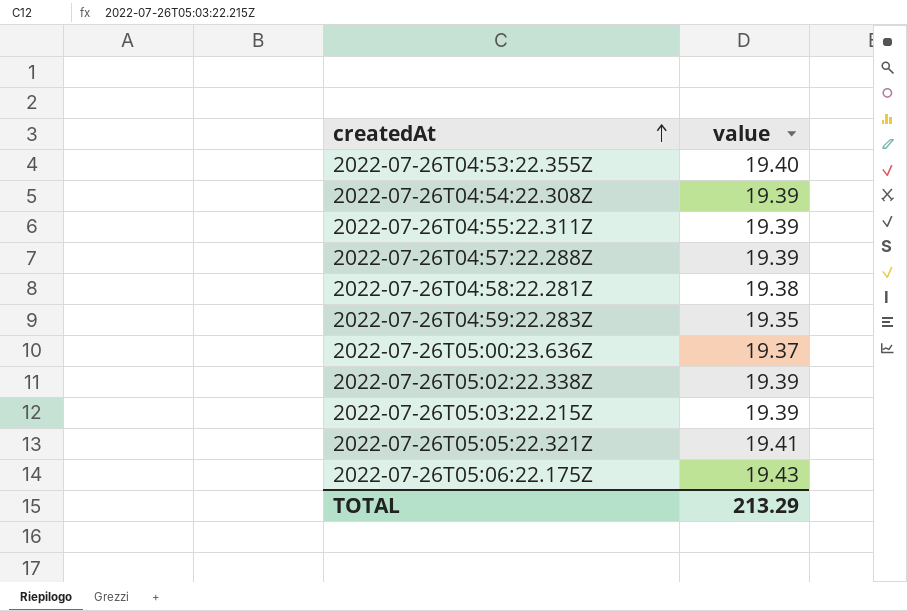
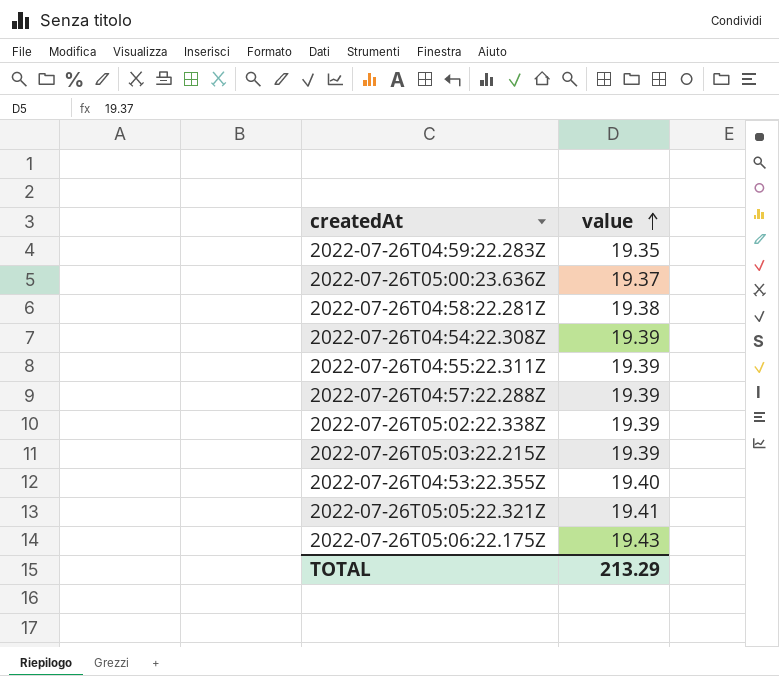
row order: createdAt ascending -> value ascending

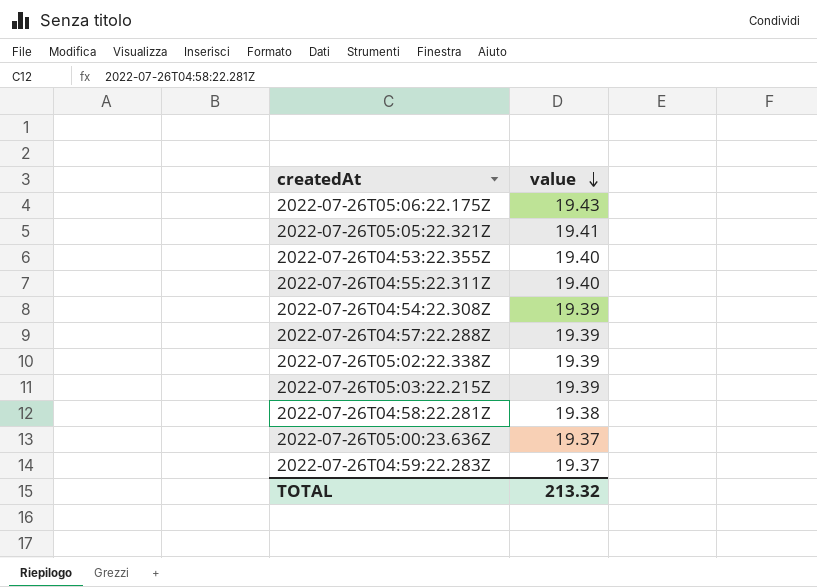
row order: value ascending -> value descending
2022-07-26T04:55:22.311Z | value: 19.39 -> 19.40
2022-07-26T04:59:22.283Z | value: 19.35 -> 19.37
TOTAL | value: 213.29 -> 213.32

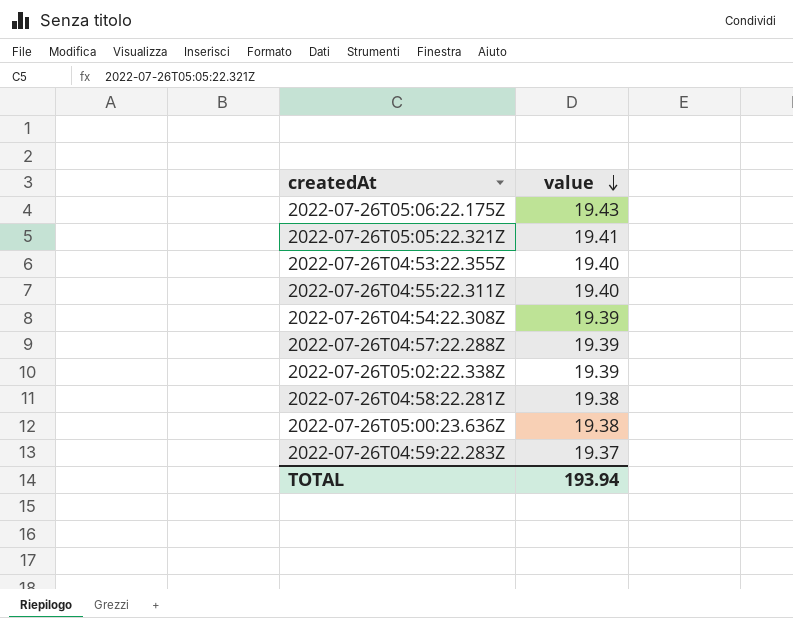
row 2022-07-26T05:03:22.215Z: 19.39 -> none
2022-07-26T05:00:23.636Z | value: 19.37 -> 19.38
TOTAL | value: 213.32 -> 193.94

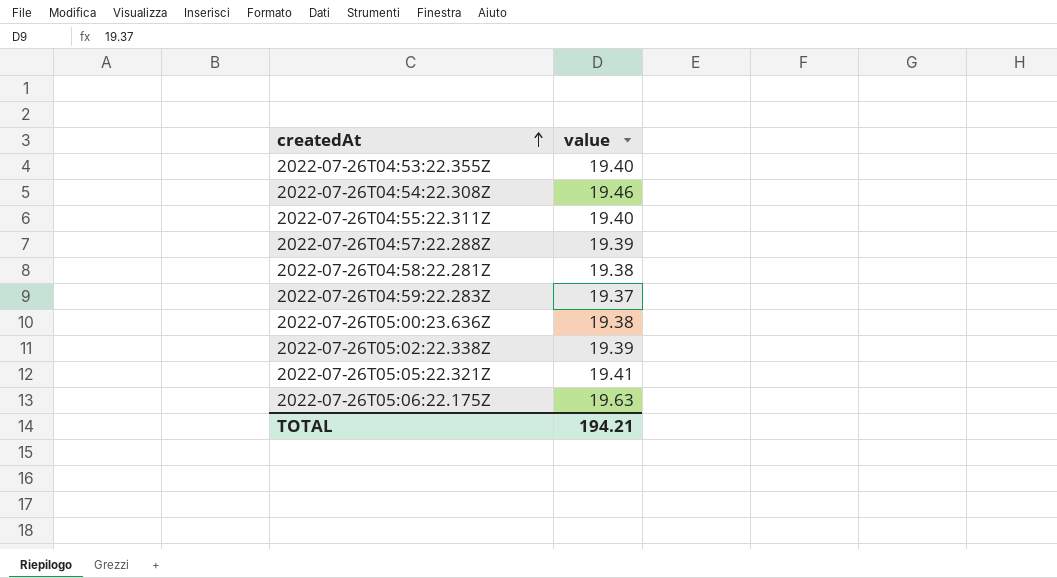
row order: value descending -> createdAt ascending
2022-07-26T04:54:22.308Z | value: 19.39 -> 19.46
2022-07-26T05:06:22.175Z | value: 19.43 -> 19.63
TOTAL | value: 193.94 -> 194.21

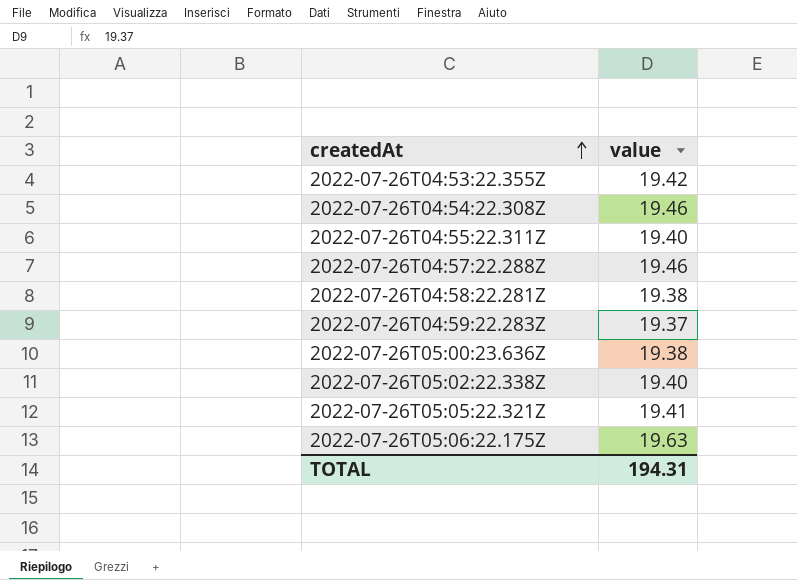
2022-07-26T04:53:22.355Z | value: 19.40 -> 19.42
2022-07-26T04:57:22.288Z | value: 19.39 -> 19.46
2022-07-26T05:02:22.338Z | value: 19.39 -> 19.40
TOTAL | value: 194.21 -> 194.31

